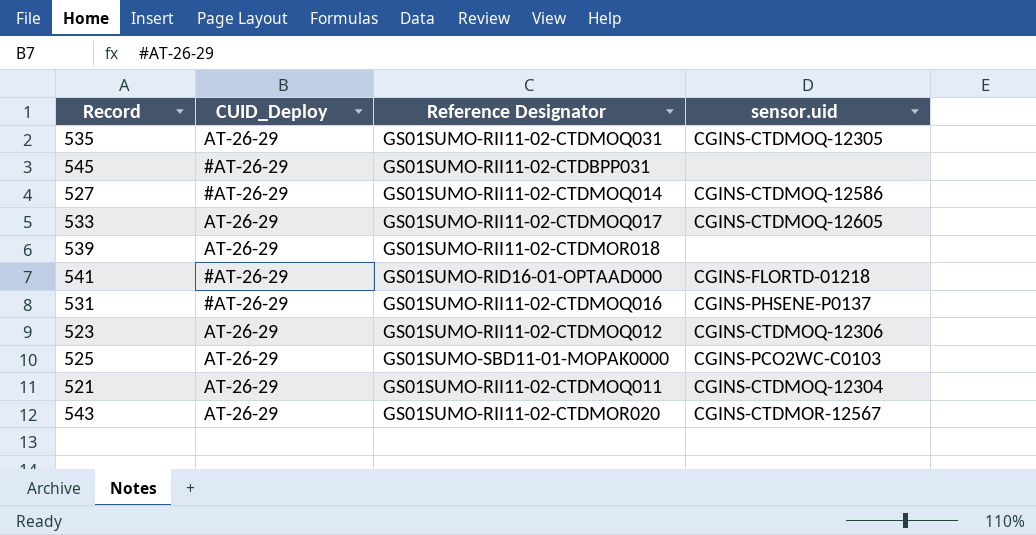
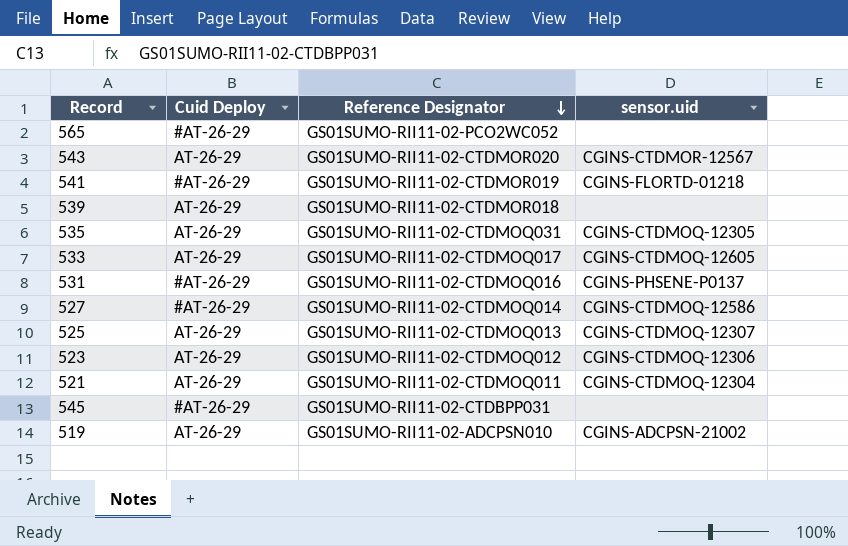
row order: none -> Reference Designator descending
column name: CUID_Deploy -> Cuid Deploy
row 565: none -> #AT-26-29 | GS01SUMO-RII11-02-PCO2WC052 | none
541 | Reference Designator: GS01SUMO-RID16-01-OPTAAD000 -> GS01SUMO-RII11-02-CTDMOR019
525 | Reference Designator: GS01SUMO-SBD11-01-MOPAK0000 -> GS01SUMO-RII11-02-CTDMOQ013
525 | sensor.uid: CGINS-PCO2WC-C0103 -> CGINS-CTDMOQ-12307
row 519: none -> AT-26-29 | GS01SUMO-RII11-02-ADCPSN010 | CGINS-ADCPSN-21002

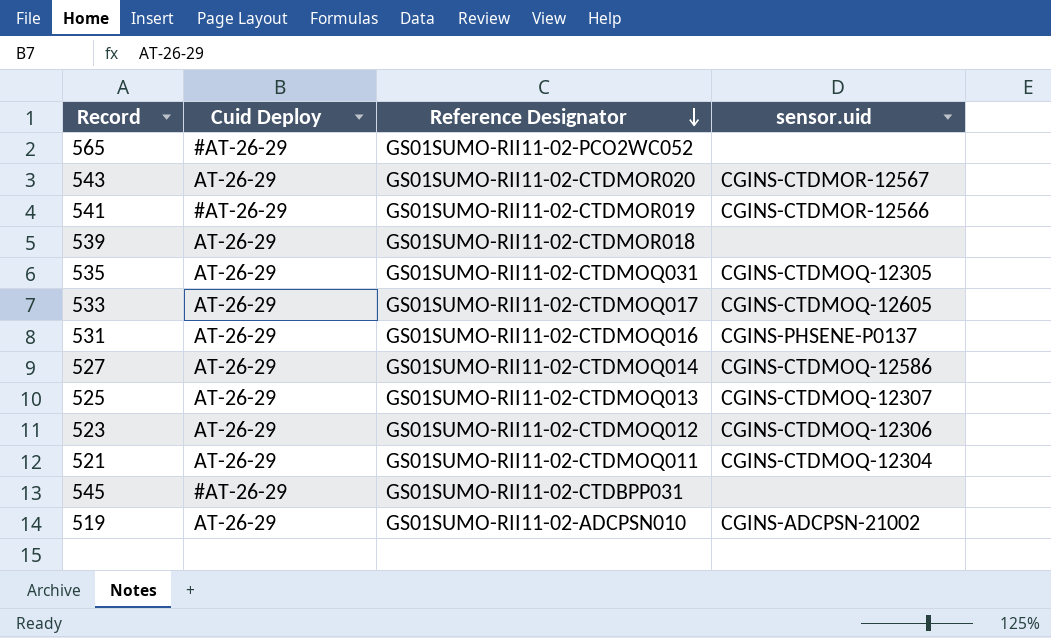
541 | sensor.uid: CGINS-FLORTD-01218 -> CGINS-CTDMOR-12566
531 | Cuid Deploy: #AT-26-29 -> AT-26-29
527 | Cuid Deploy: #AT-26-29 -> AT-26-29

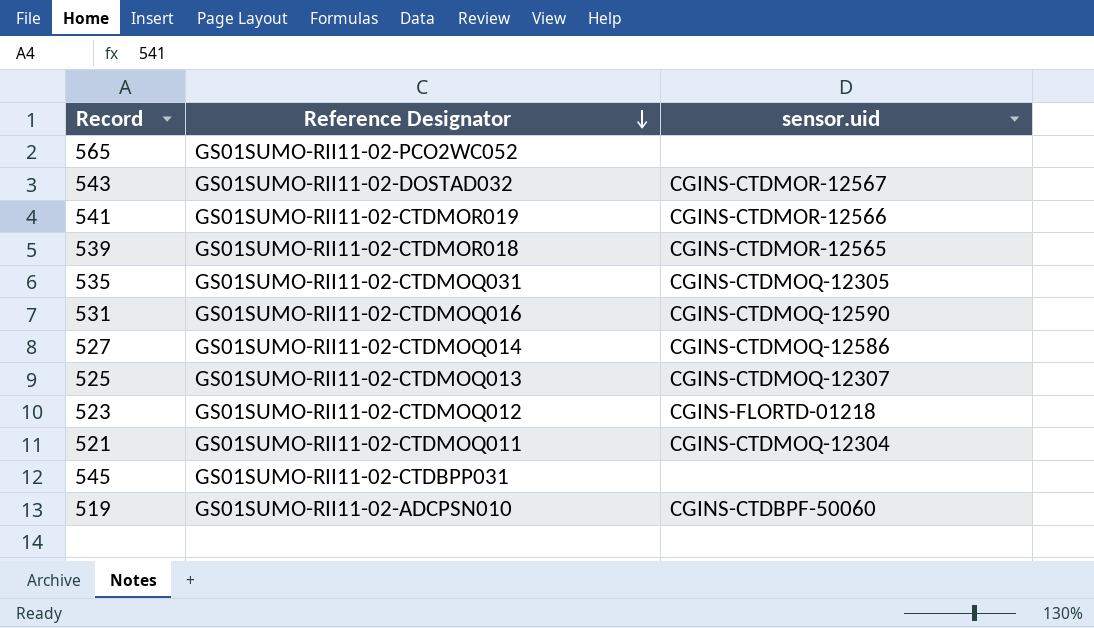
column Cuid Deploy | position: 2 -> none
row 533: AT-26-29 | GS01SUMO-RII11-02-CTDMOQ017 | CGINS-CTDMOQ-12605 -> none
543 | Reference Designator: GS01SUMO-RII11-02-CTDMOR020 -> GS01SUMO-RII11-02-DOSTAD032
539 | sensor.uid: none -> CGINS-CTDMOR-12565
531 | sensor.uid: CGINS-PHSENE-P0137 -> CGINS-CTDMOQ-12590
523 | sensor.uid: CGINS-CTDMOQ-12306 -> CGINS-FLORTD-01218
519 | sensor.uid: CGINS-ADCPSN-21002 -> CGINS-CTDBPF-50060

